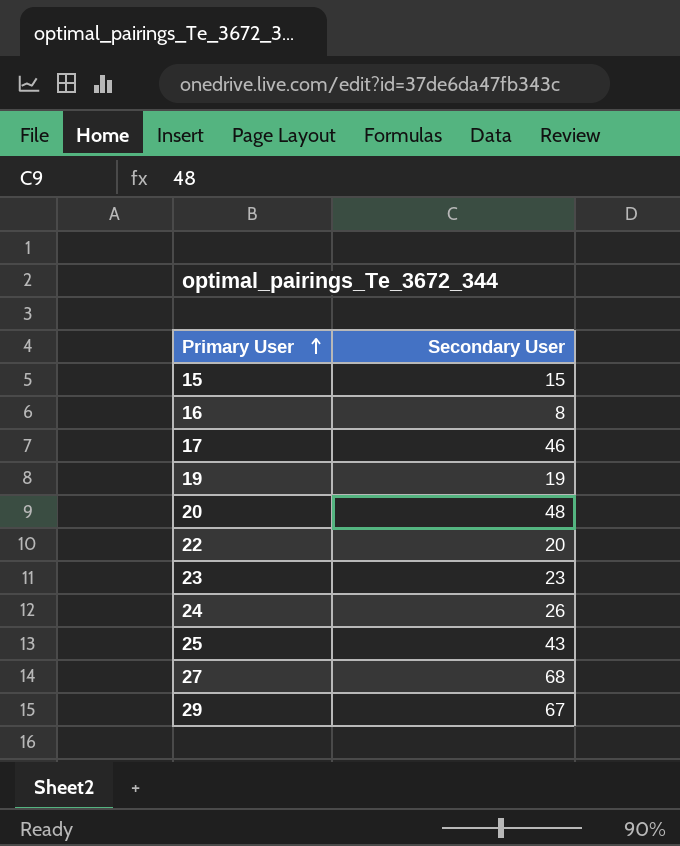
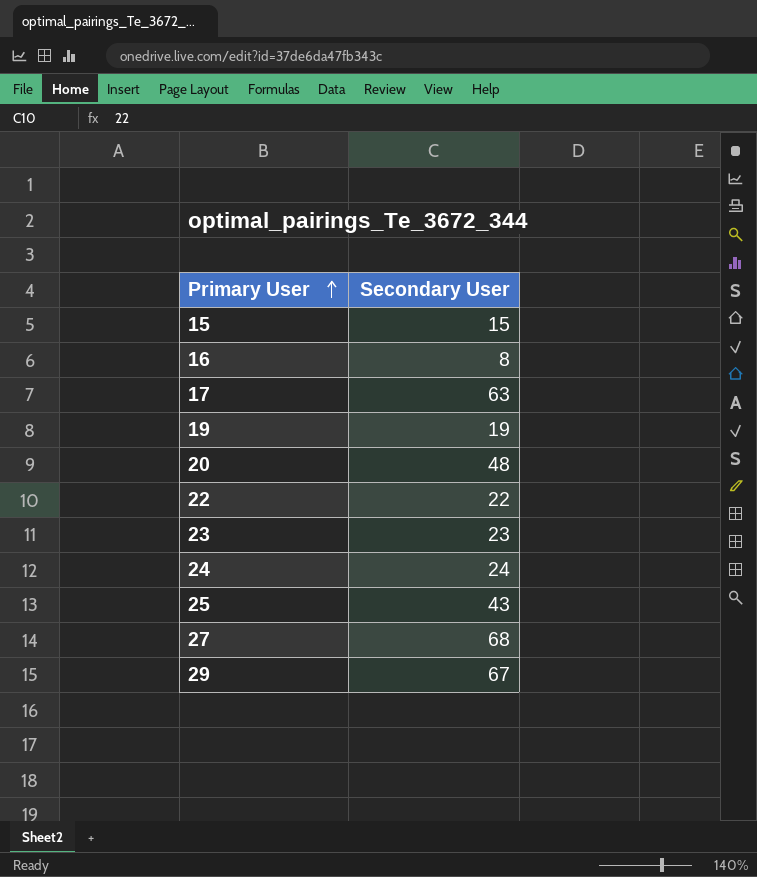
17 | Secondary User: 46 -> 63
22 | Secondary User: 20 -> 22
24 | Secondary User: 26 -> 24

